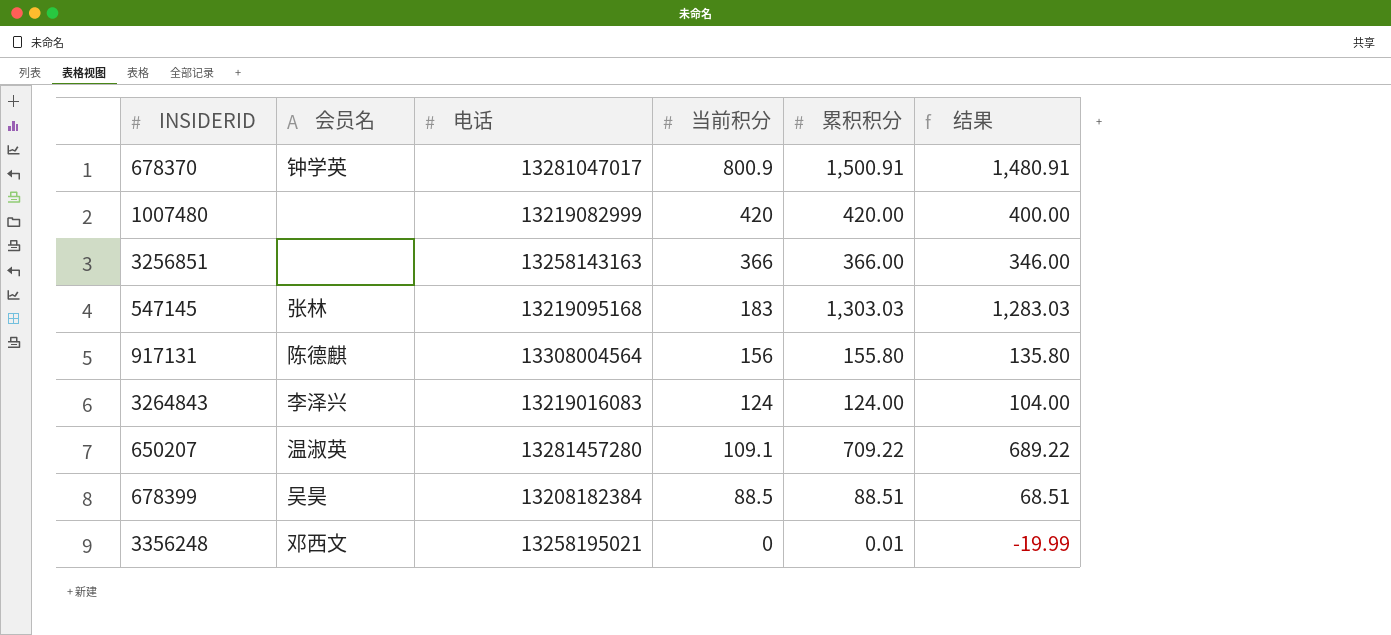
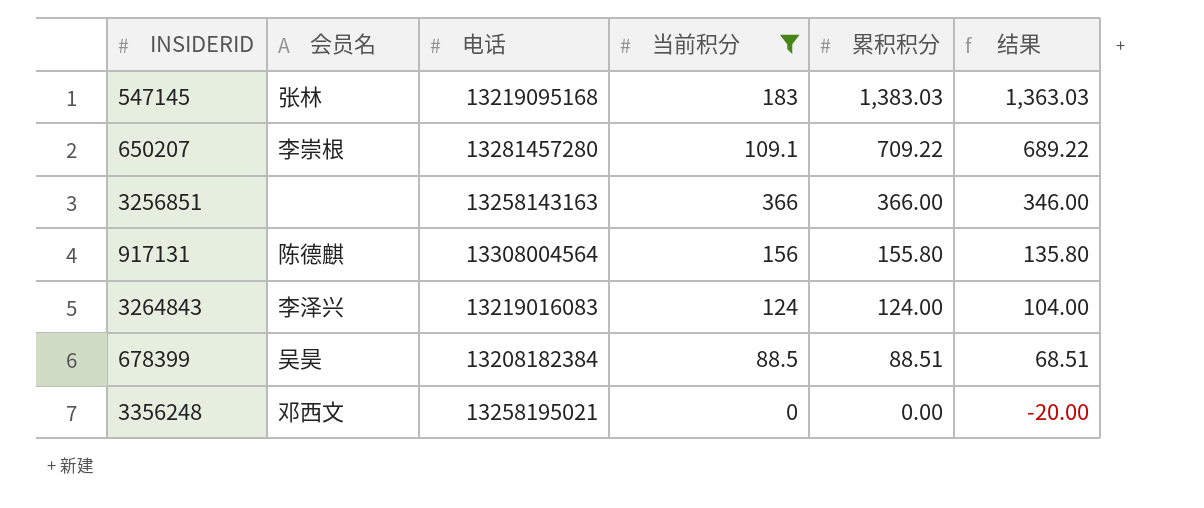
filter: none -> 当前积分 <= 366
row order: 当前积分 descending -> 累积积分 descending
547145 | 累积积分: 1,303.03 -> 1,383.03
547145 | 结果: 1,283.03 -> 1,363.03
650207 | 会员名: 温淑英 -> 李崇根
3356248 | 累积积分: 0.01 -> 0.00
3356248 | 结果: -19.99 -> -20.00

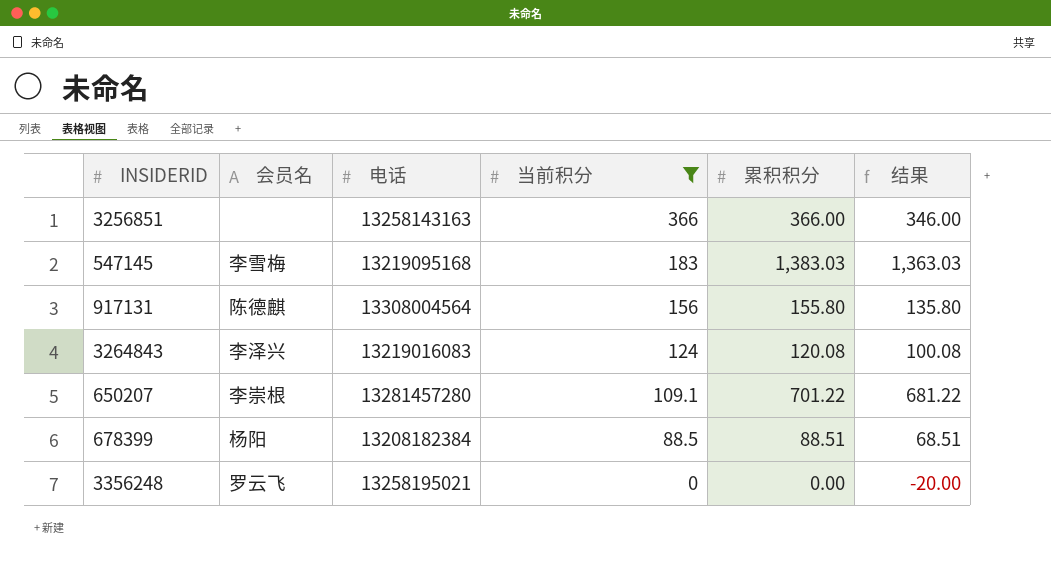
row order: 累积积分 descending -> 当前积分 descending
547145 | 会员名: 张林 -> 李雪梅
3264843 | 累积积分: 124.00 -> 120.08
3264843 | 结果: 104.00 -> 100.08
650207 | 累积积分: 709.22 -> 701.22
650207 | 结果: 689.22 -> 681.22
678399 | 会员名: 吴昊 -> 杨阳
3356248 | 会员名: 邓西文 -> 罗云飞

